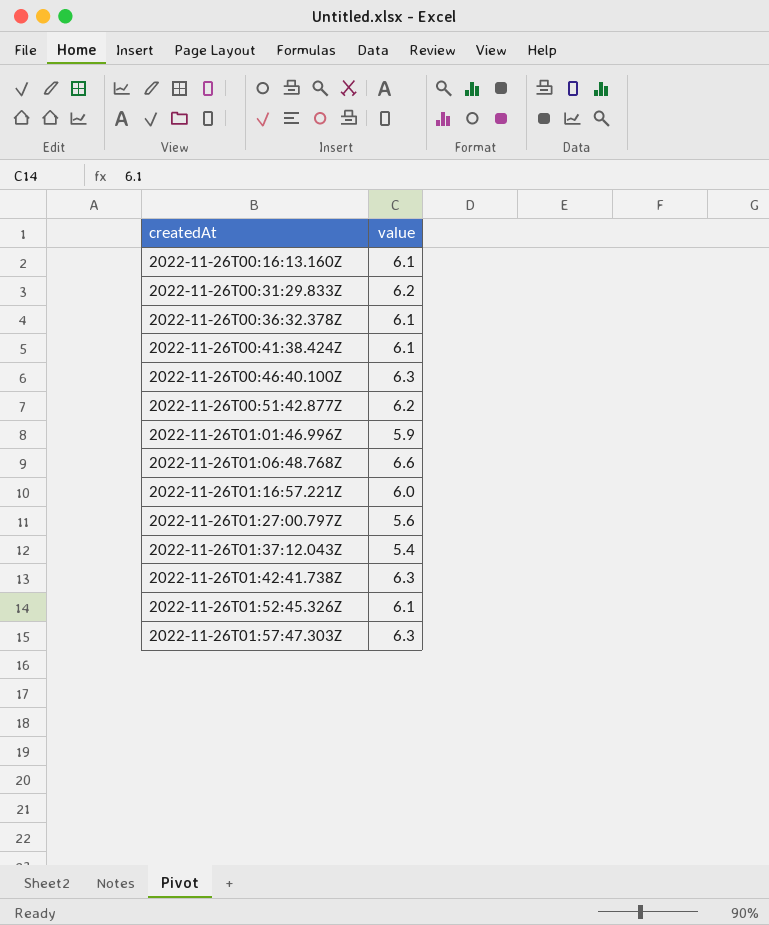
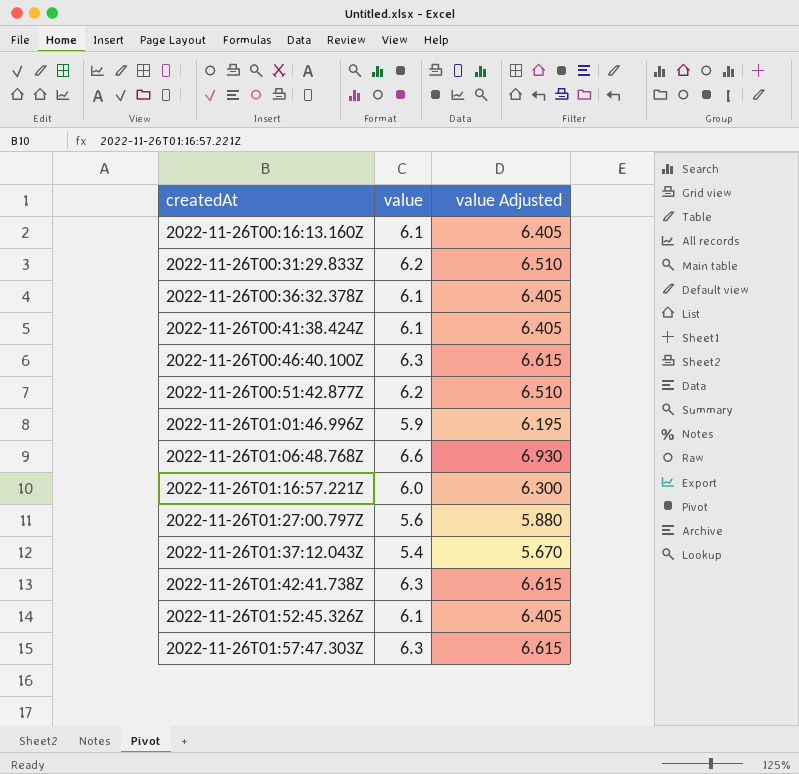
column value Adjusted | formula: none -> [value] * 1.05

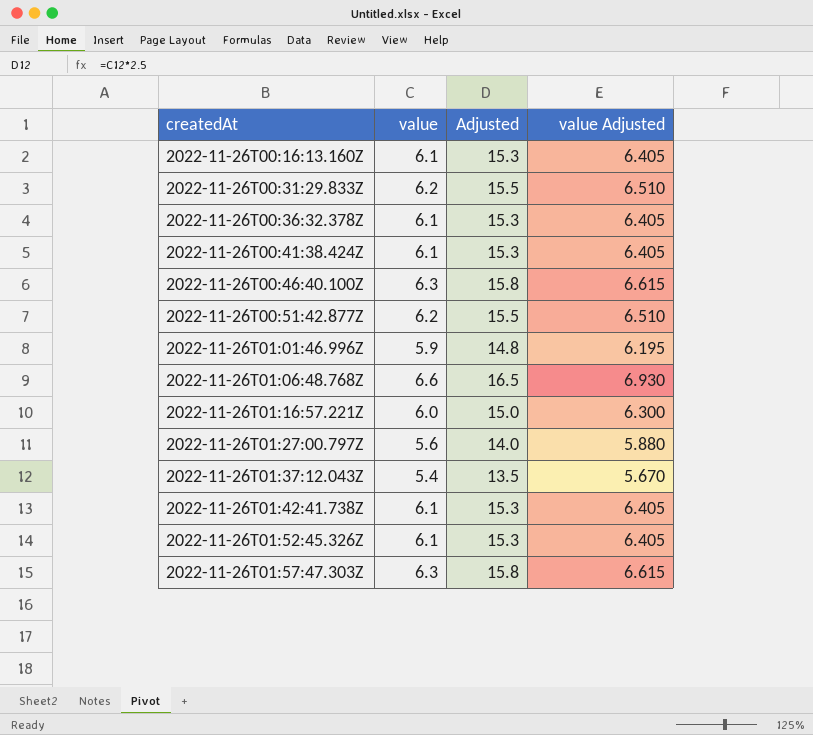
column Adjusted | formula: none -> [value] * 2.5
2022-11-26T01:42:41.738Z | value: 6.3 -> 6.1
2022-11-26T01:42:41.738Z | value Adjusted: 6.615 -> 6.405

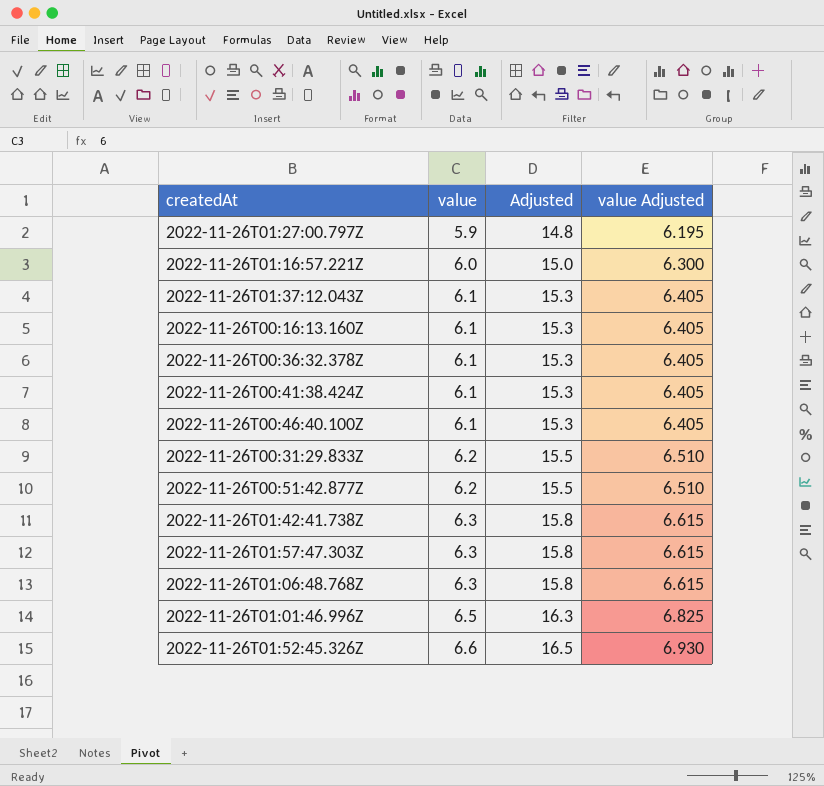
row order: createdAt ascending -> value ascending
2022-11-26T01:27:00.797Z | value: 5.6 -> 5.9
2022-11-26T01:27:00.797Z | Adjusted: 14.0 -> 14.8
2022-11-26T01:27:00.797Z | value Adjusted: 5.880 -> 6.195
2022-11-26T01:37:12.043Z | value: 5.4 -> 6.1
2022-11-26T01:37:12.043Z | Adjusted: 13.5 -> 15.3
2022-11-26T01:37:12.043Z | value Adjusted: 5.670 -> 6.405
2022-11-26T00:46:40.100Z | value: 6.3 -> 6.1
2022-11-26T00:46:40.100Z | Adjusted: 15.8 -> 15.3
2022-11-26T00:46:40.100Z | value Adjusted: 6.615 -> 6.405
2022-11-26T01:42:41.738Z | value: 6.1 -> 6.3
2022-11-26T01:42:41.738Z | Adjusted: 15.3 -> 15.8
2022-11-26T01:42:41.738Z | value Adjusted: 6.405 -> 6.615
2022-11-26T01:06:48.768Z | value: 6.6 -> 6.3
2022-11-26T01:06:48.768Z | Adjusted: 16.5 -> 15.8
2022-11-26T01:06:48.768Z | value Adjusted: 6.930 -> 6.615
2022-11-26T01:01:46.996Z | value: 5.9 -> 6.5
2022-11-26T01:01:46.996Z | Adjusted: 14.8 -> 16.3
2022-11-26T01:01:46.996Z | value Adjusted: 6.195 -> 6.825
2022-11-26T01:52:45.326Z | value: 6.1 -> 6.6
2022-11-26T01:52:45.326Z | Adjusted: 15.3 -> 16.5
2022-11-26T01:52:45.326Z | value Adjusted: 6.405 -> 6.930

